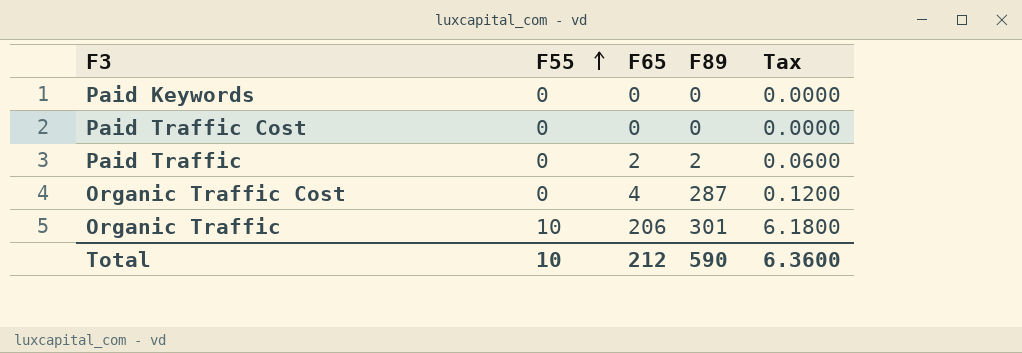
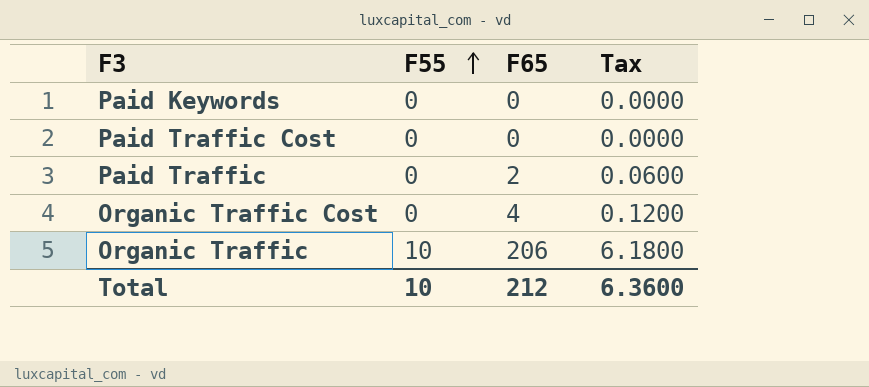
column F89 | position: 4 -> none

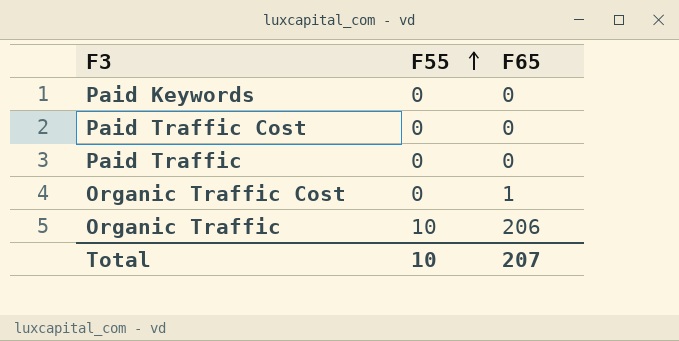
column Tax | formula: [F65] * 0.03 -> none
Paid Traffic | F65: 2 -> 0
Organic Traffic Cost | F65: 4 -> 1
Total | F65: 212 -> 207

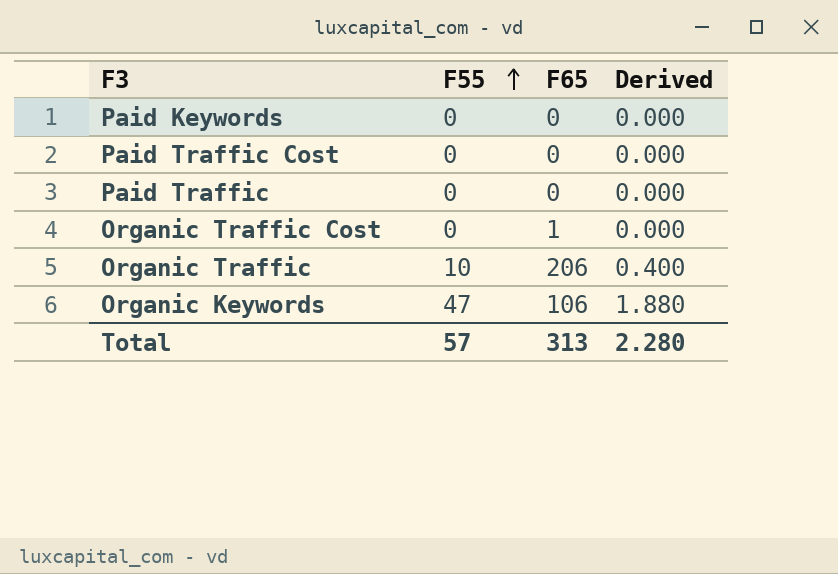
column Derived | formula: none -> [F55] * 0.04
row Organic Keywords: none -> 47 | 106 | 1.880
Total | F55: 10 -> 57
Total | F65: 207 -> 313

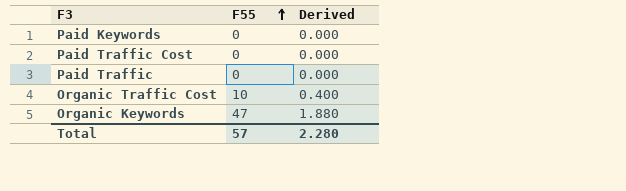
column F65 | position: 3 -> none
row Organic Traffic: 10 | 206 | 0.400 -> none
Organic Traffic Cost | F55: 0 -> 10
Organic Traffic Cost | Derived: 0.000 -> 0.400

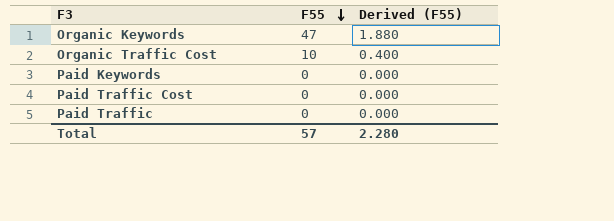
row order: F55 ascending -> F55 descending
column name: Derived -> Derived (F55)

